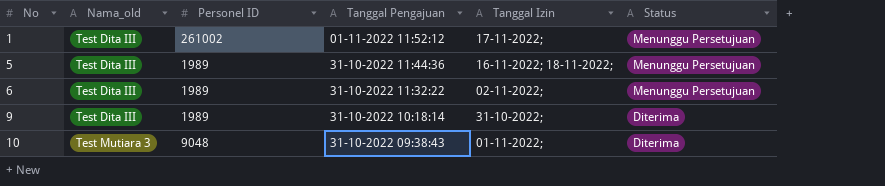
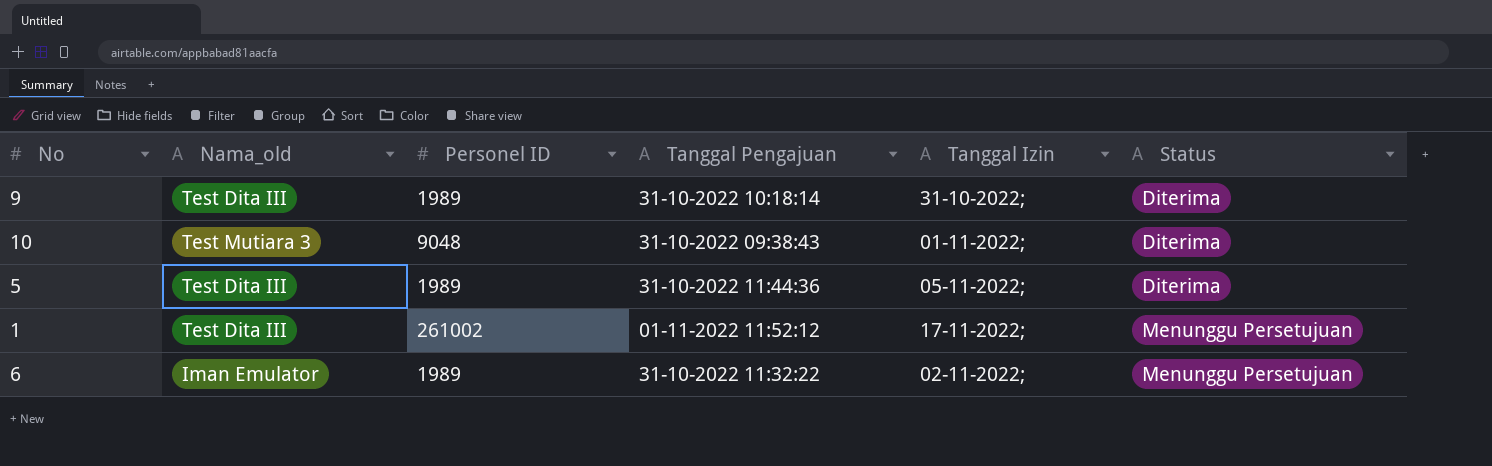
row order: No ascending -> Status ascending
5 | Tanggal Izin: 16-11-2022; 18-11-2022; -> 05-11-2022;
5 | Status: Menunggu Persetujuan -> Diterima
6 | Nama_old: Test Dita III -> Iman Emulator

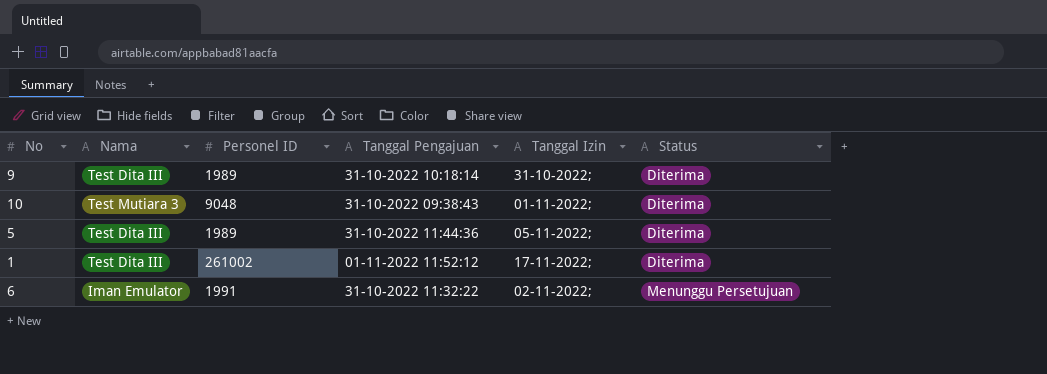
column name: Nama_old -> Nama
1 | Status: Menunggu Persetujuan -> Diterima
6 | Personel ID: 1989 -> 1991

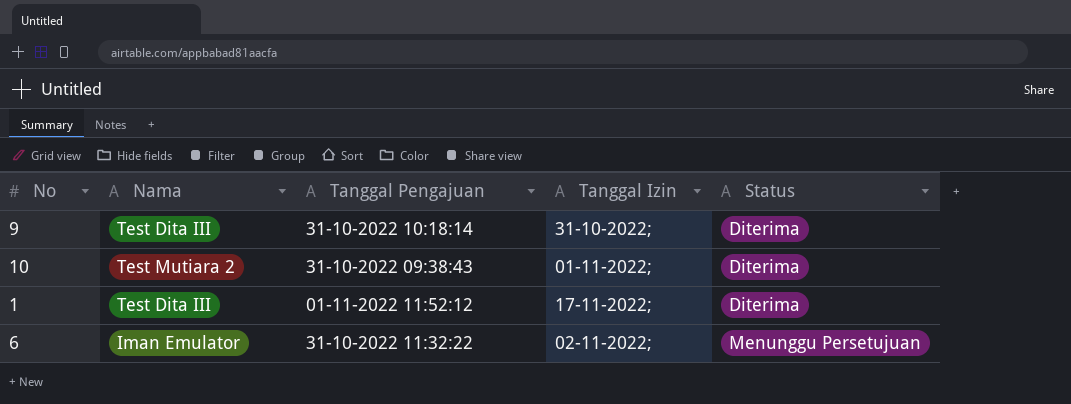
column Personel ID | position: 3 -> none
row 5: Test Dita III | 1989 | 31-10-2022 11:44:36 | 05-11-2022; | Diterima -> none
10 | Nama: Test Mutiara 3 -> Test Mutiara 2

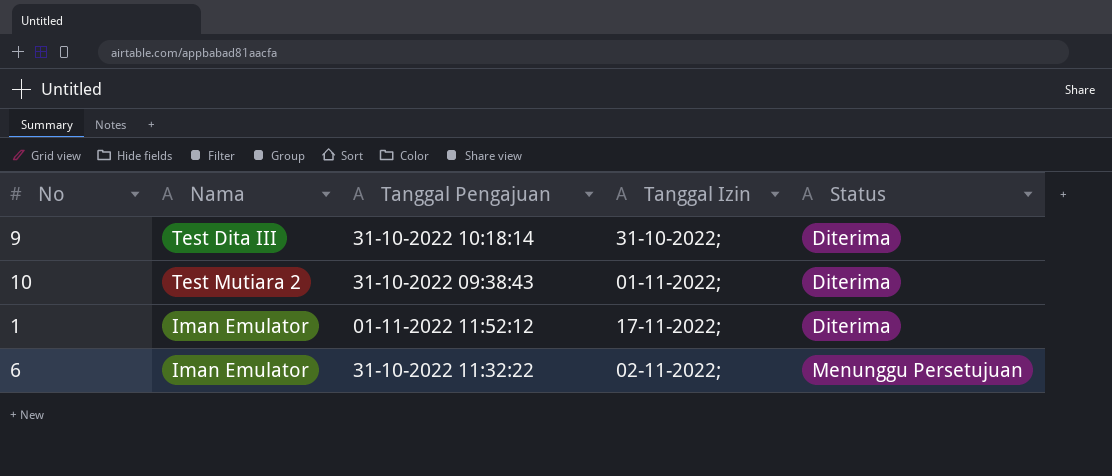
1 | Nama: Test Dita III -> Iman Emulator

